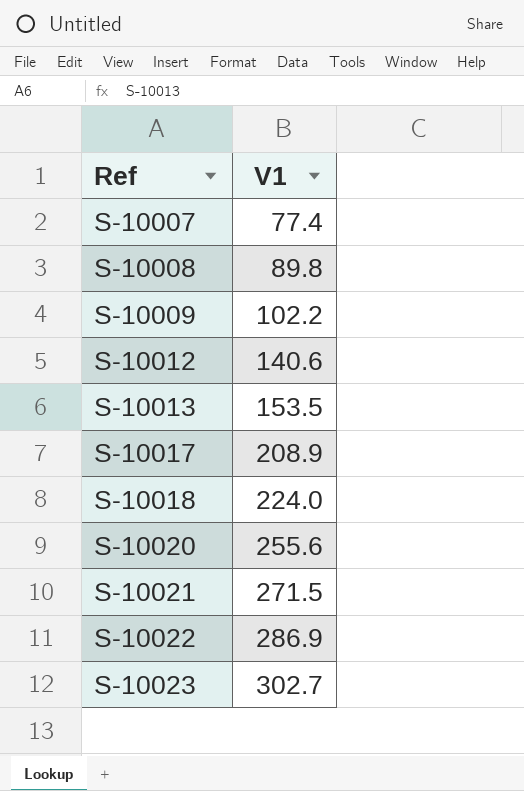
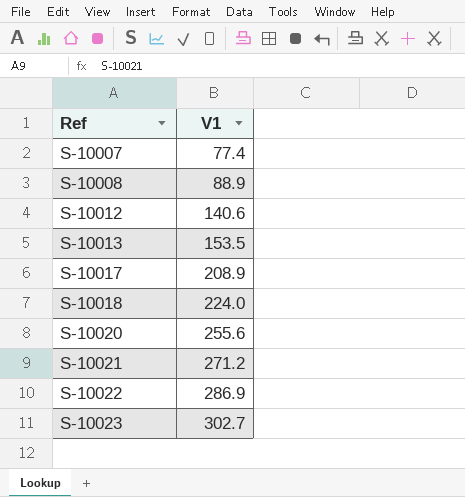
row S-10009: 102.2 -> none
S-10008 | V1: 89.8 -> 88.9
S-10021 | V1: 271.5 -> 271.2

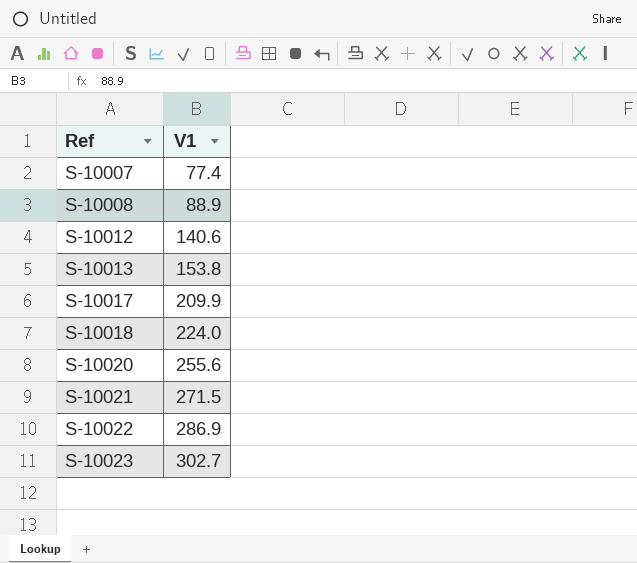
S-10013 | V1: 153.5 -> 153.8
S-10017 | V1: 208.9 -> 209.9
S-10021 | V1: 271.2 -> 271.5

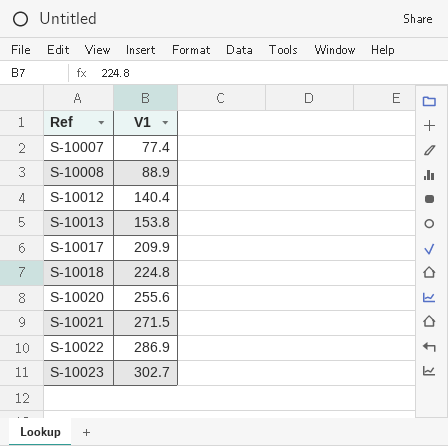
S-10012 | V1: 140.6 -> 140.4
S-10018 | V1: 224.0 -> 224.8

